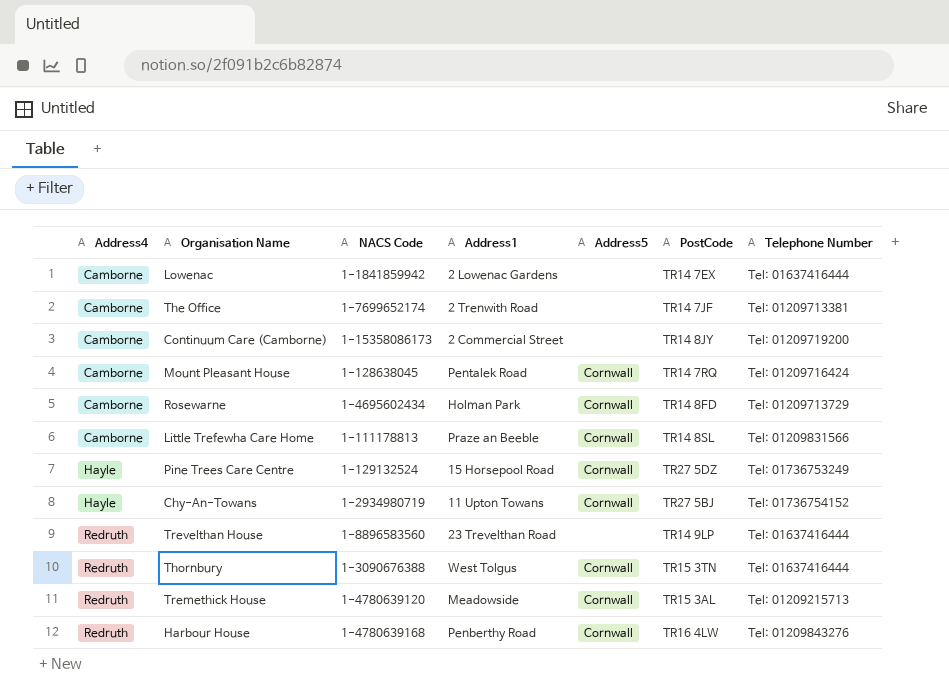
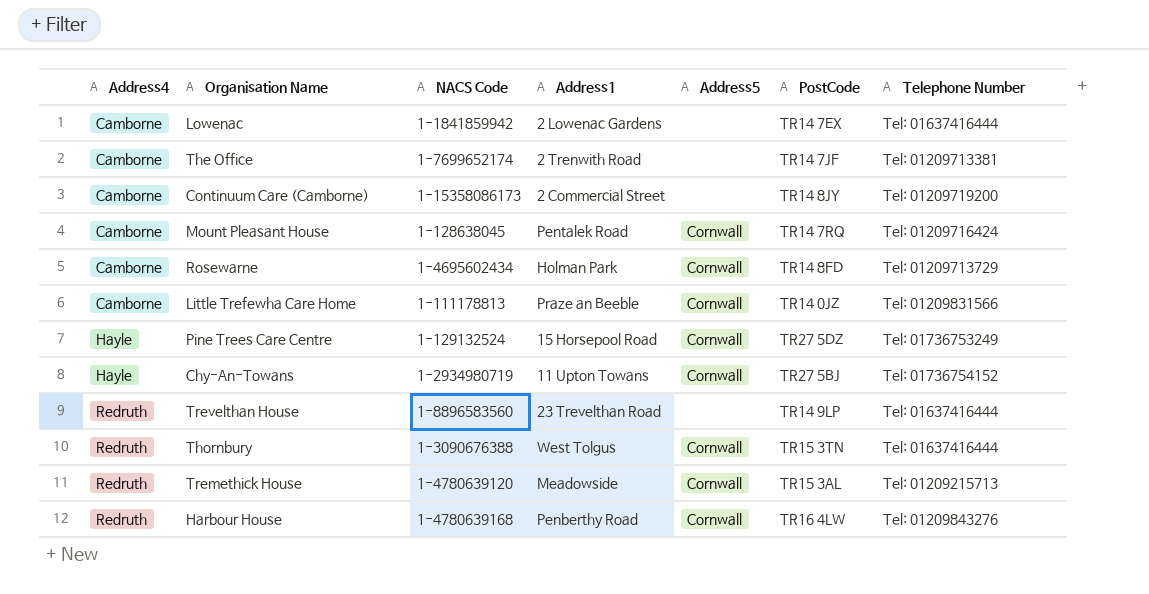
Little Trefewha Care Home | PostCode: TR14 8SL -> TR14 0JZ

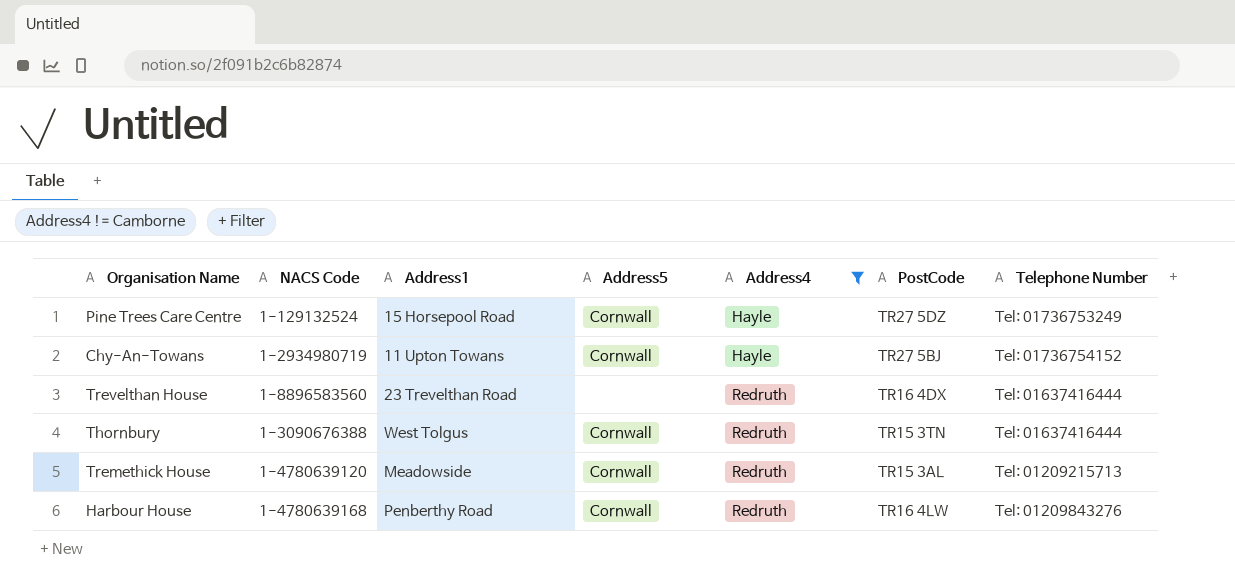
filter: none -> Address4 != Camborne
column Address4 | position: 1 -> 5
Trevelthan House | PostCode: TR14 9LP -> TR16 4DX

